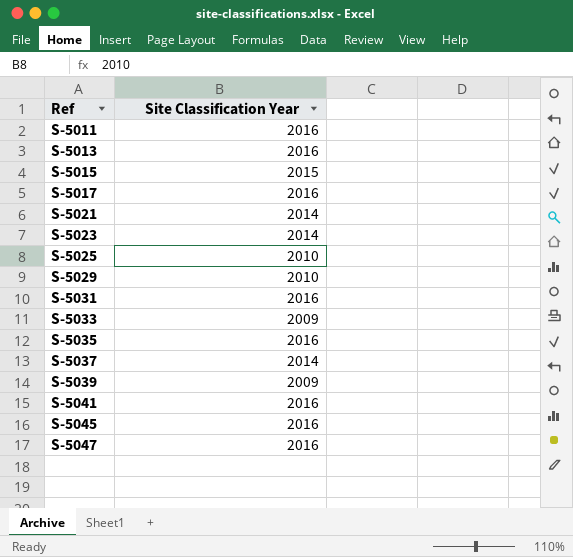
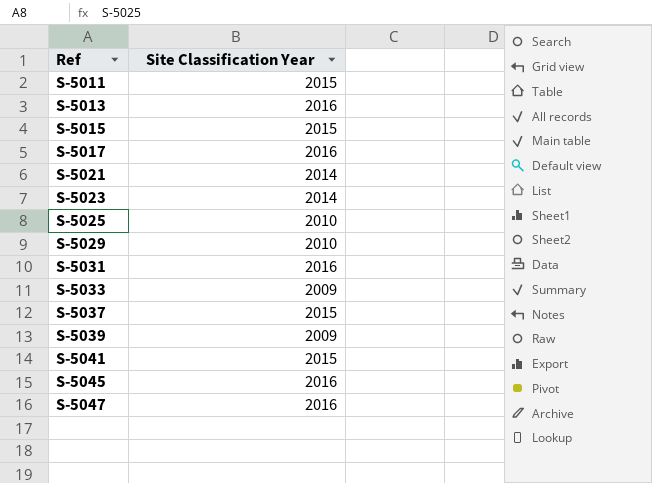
row S-5035: 2016 -> none
S-5011 | Site Classification Year: 2016 -> 2015
S-5037 | Site Classification Year: 2014 -> 2015
S-5041 | Site Classification Year: 2016 -> 2015

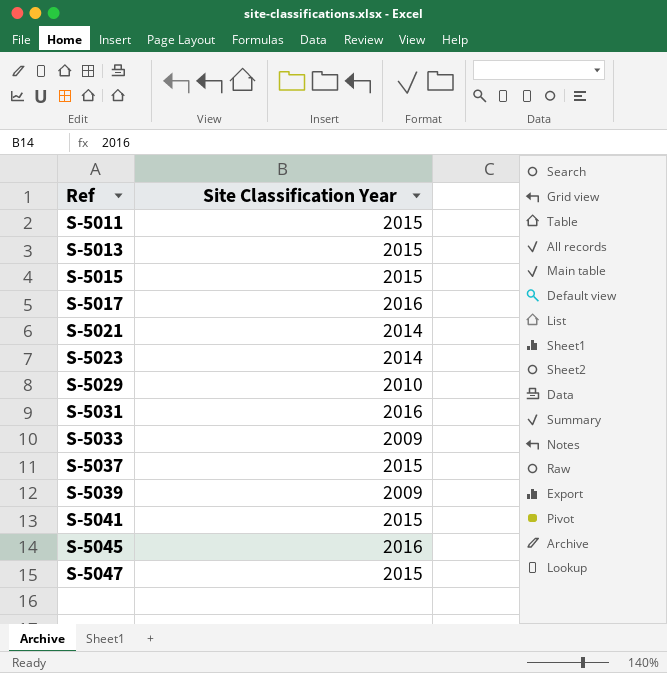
row S-5025: 2010 -> none
S-5013 | Site Classification Year: 2016 -> 2015
S-5047 | Site Classification Year: 2016 -> 2015

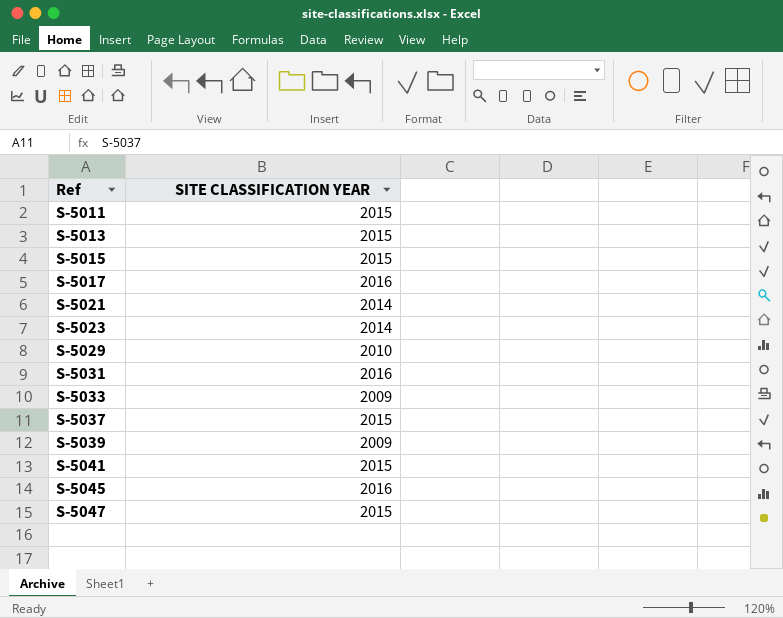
column name: Site Classification Year -> SITE CLASSIFICATION YEAR

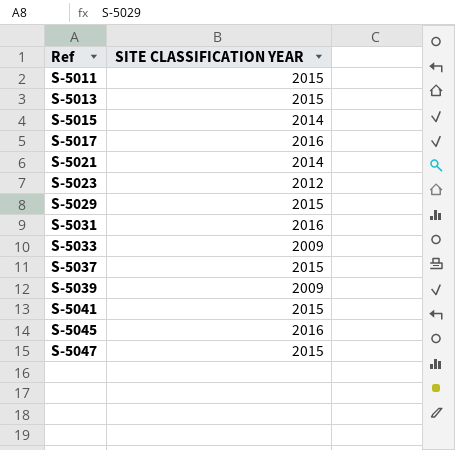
S-5015 | SITE CLASSIFICATION YEAR: 2015 -> 2014
S-5023 | SITE CLASSIFICATION YEAR: 2014 -> 2012
S-5029 | SITE CLASSIFICATION YEAR: 2010 -> 2015

